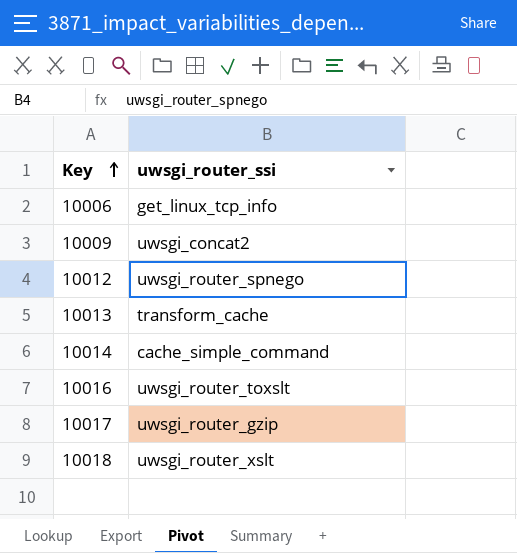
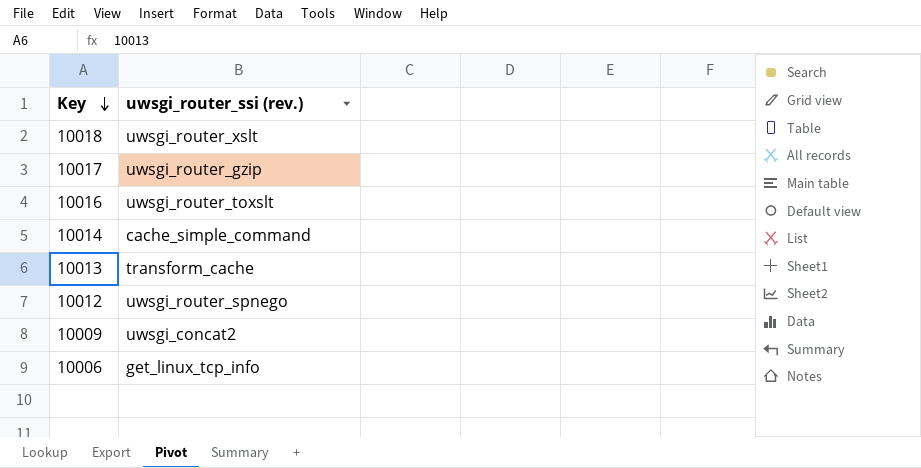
row order: Key ascending -> Key descending
column name: uwsgi_router_ssi -> uwsgi_router_ssi (rev.)

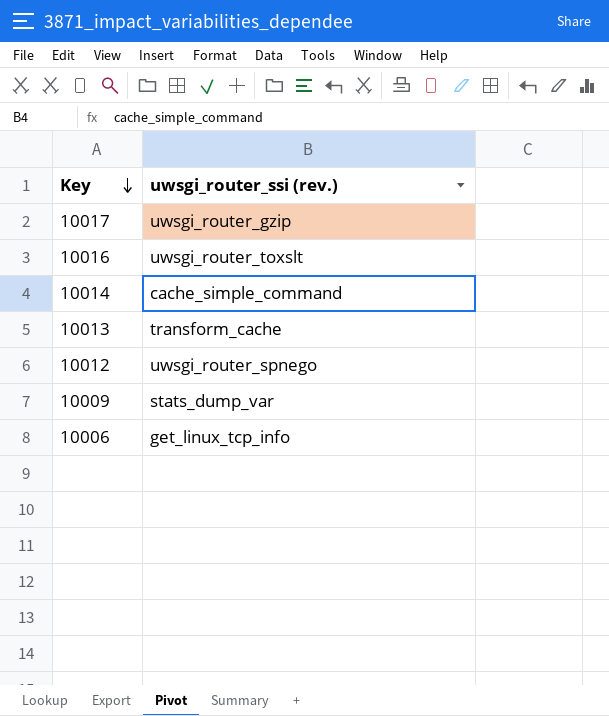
row 10018: uwsgi_router_xslt -> none
10009 | uwsgi_router_ssi (rev.): uwsgi_concat2 -> stats_dump_var

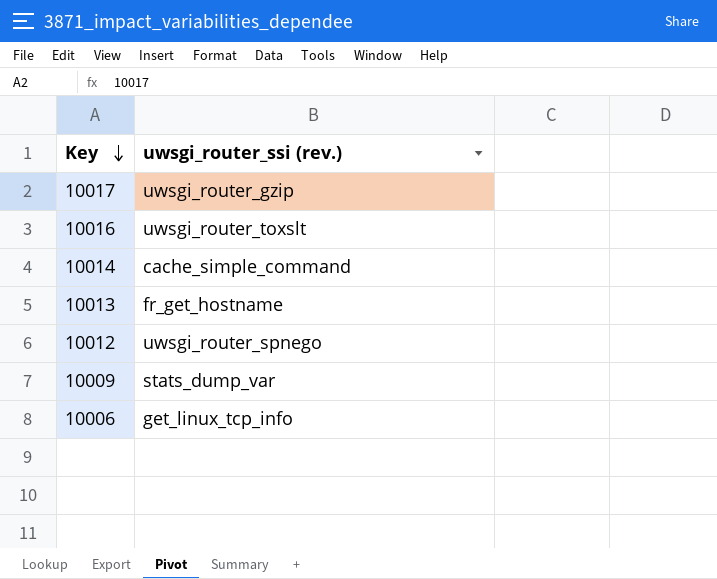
10013 | uwsgi_router_ssi (rev.): transform_cache -> fr_get_hostname

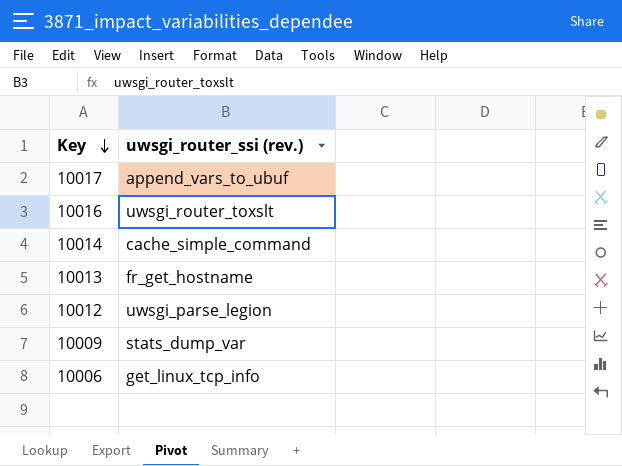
10017 | uwsgi_router_ssi (rev.): uwsgi_router_gzip -> append_vars_to_ubuf
10012 | uwsgi_router_ssi (rev.): uwsgi_router_spnego -> uwsgi_parse_legion

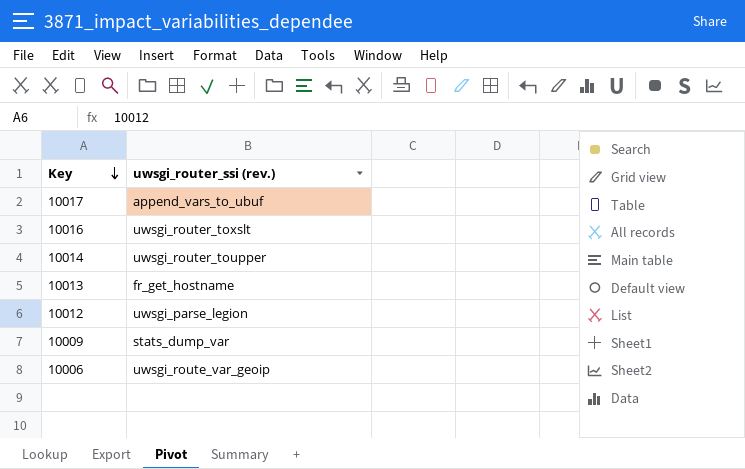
10014 | uwsgi_router_ssi (rev.): cache_simple_command -> uwsgi_router_toupper
10006 | uwsgi_router_ssi (rev.): get_linux_tcp_info -> uwsgi_route_var_geoip

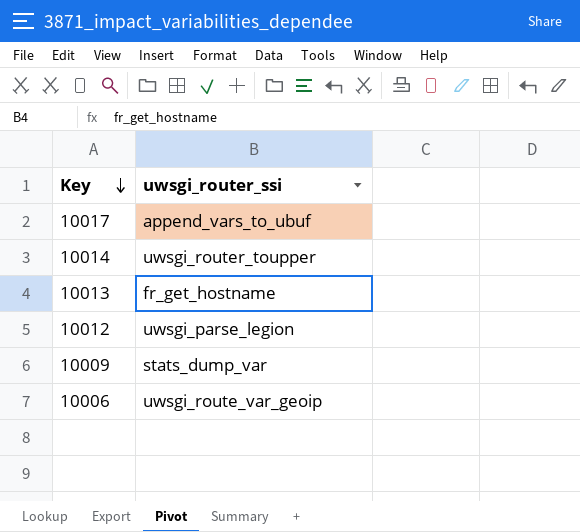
column name: uwsgi_router_ssi (rev.) -> uwsgi_router_ssi
row 10016: uwsgi_router_toxslt -> none

